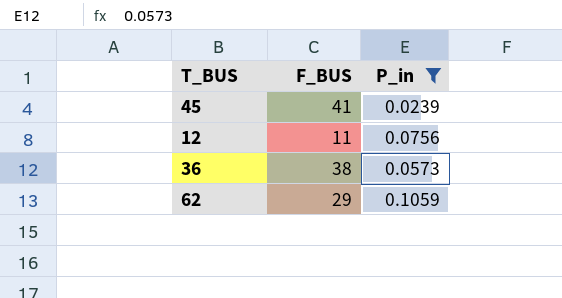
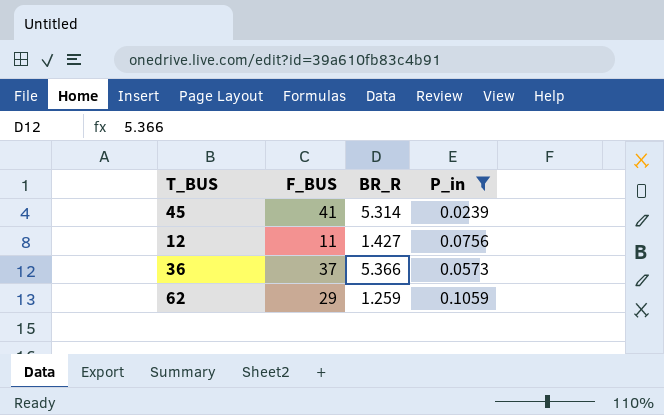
column BR_R | position: none -> 3
36 | F_BUS: 38 -> 37

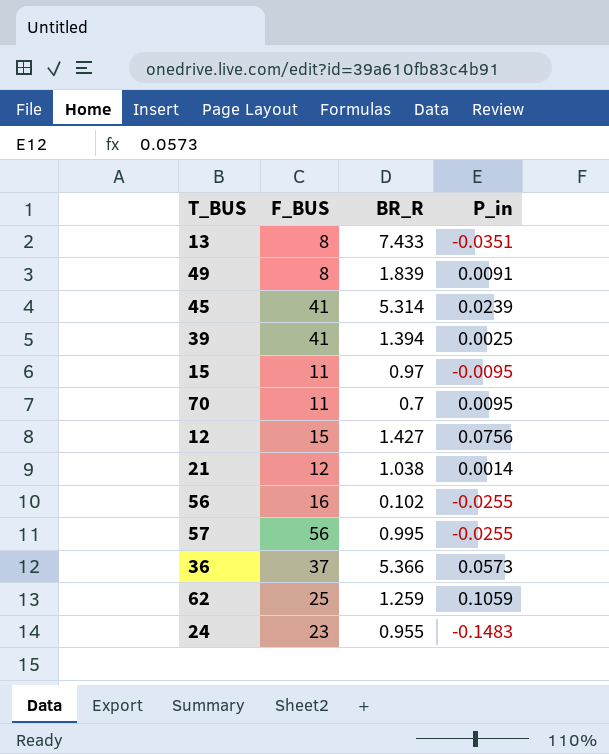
filter: P_in >= 0.0239 -> none
12 | F_BUS: 11 -> 15
62 | F_BUS: 29 -> 25

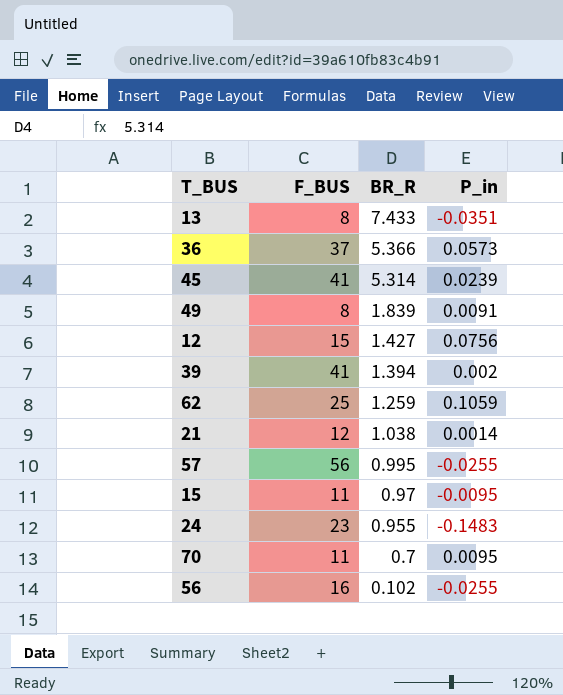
row order: none -> BR_R descending
39 | P_in: 0.0025 -> 0.002

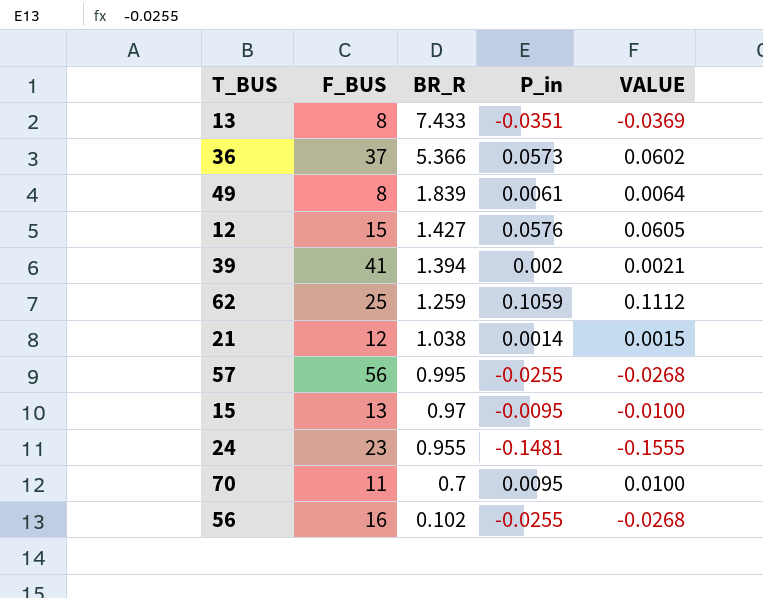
column VALUE | formula: none -> [P_in] * 1.05
row 45: 41 | 5.314 | 0.0239 -> none
49 | P_in: 0.0091 -> 0.0061
12 | P_in: 0.0756 -> 0.0576
15 | F_BUS: 11 -> 13
24 | P_in: -0.1483 -> -0.1481

